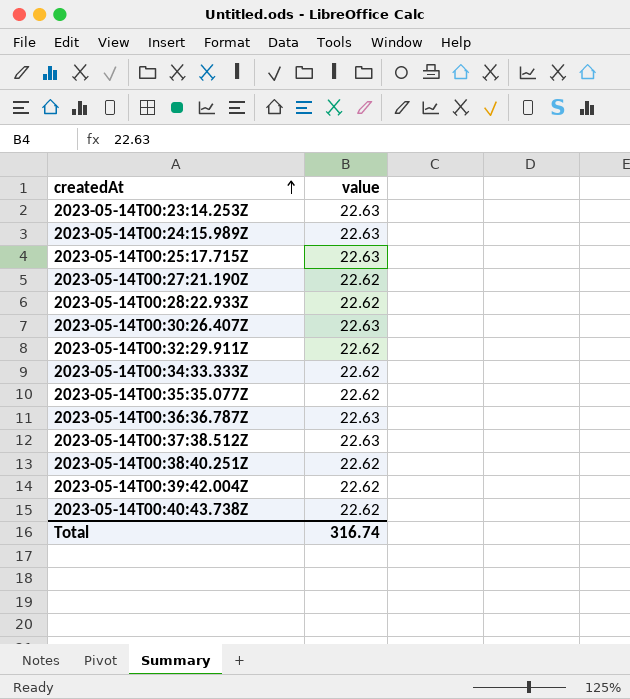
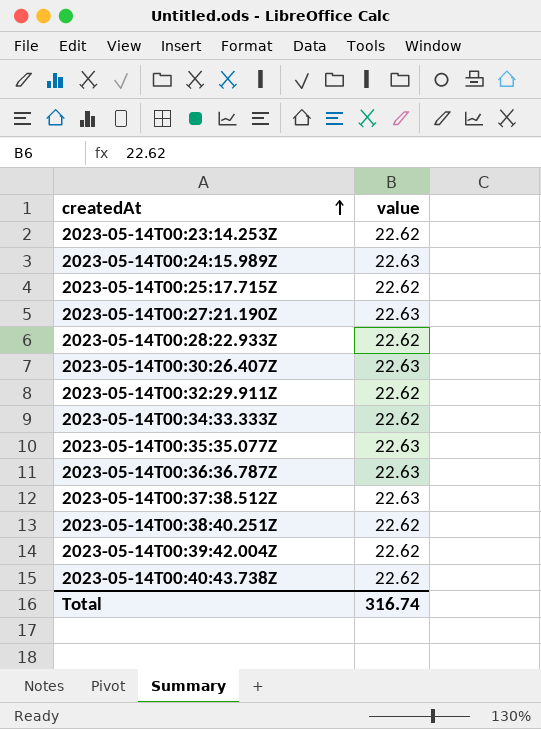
2023-05-14T00:23:14.253Z | value: 22.63 -> 22.62
2023-05-14T00:25:17.715Z | value: 22.63 -> 22.62
2023-05-14T00:27:21.190Z | value: 22.62 -> 22.63
2023-05-14T00:35:35.077Z | value: 22.62 -> 22.63

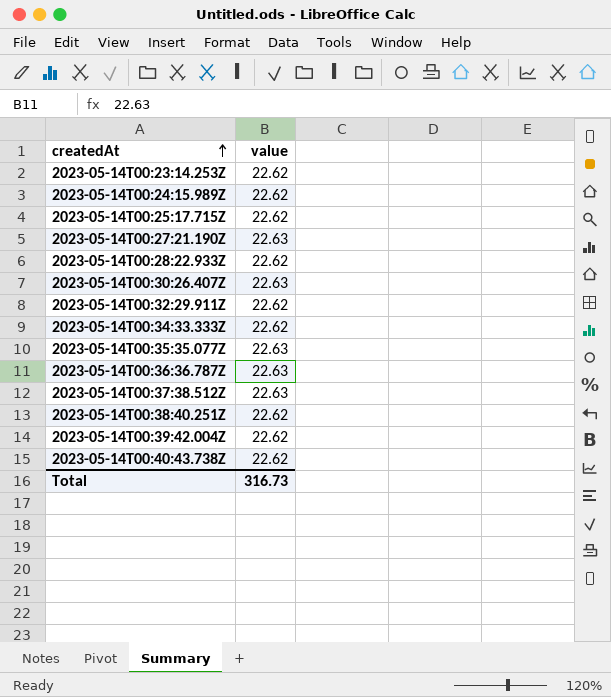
2023-05-14T00:24:15.989Z | value: 22.63 -> 22.62
Total | value: 316.74 -> 316.73

